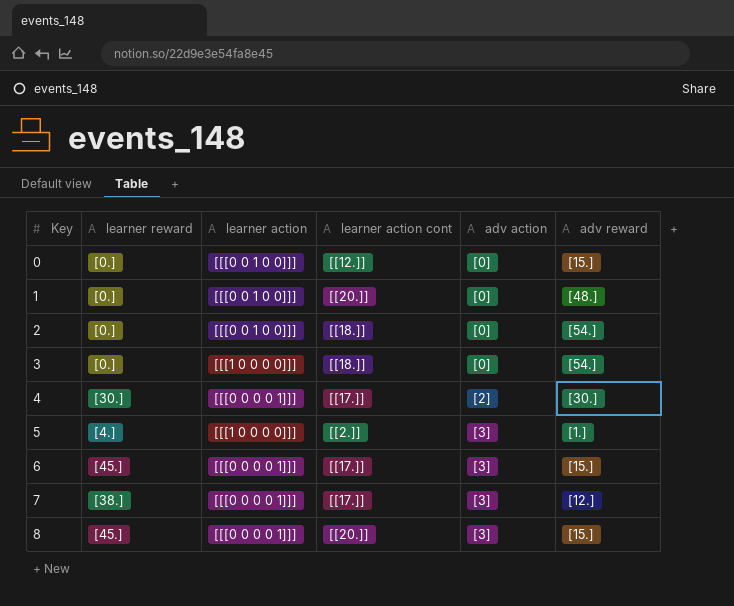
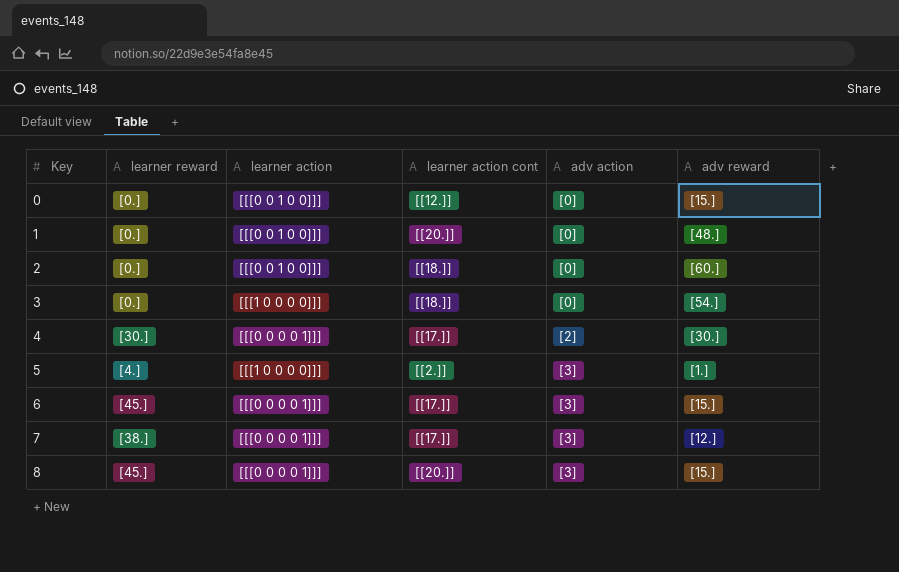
2 | adv reward: [54.] -> [60.]

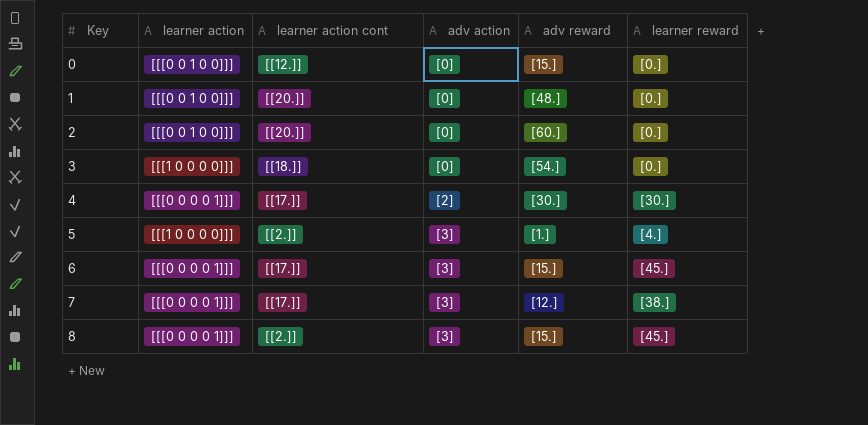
column learner reward | position: 2 -> 6
2 | learner action cont: [[18.]] -> [[20.]]
8 | learner action cont: [[20.]] -> [[2.]]

